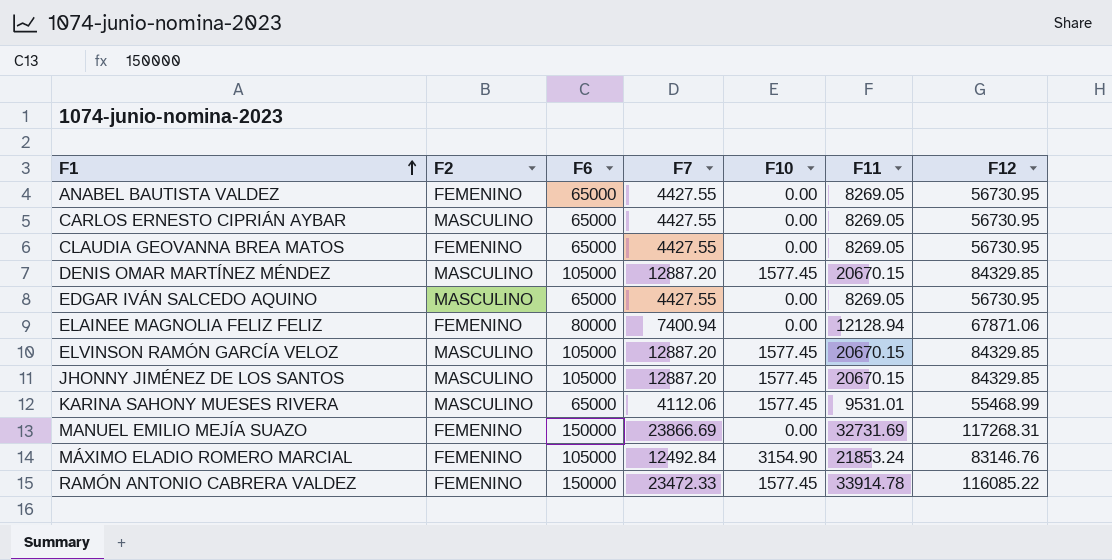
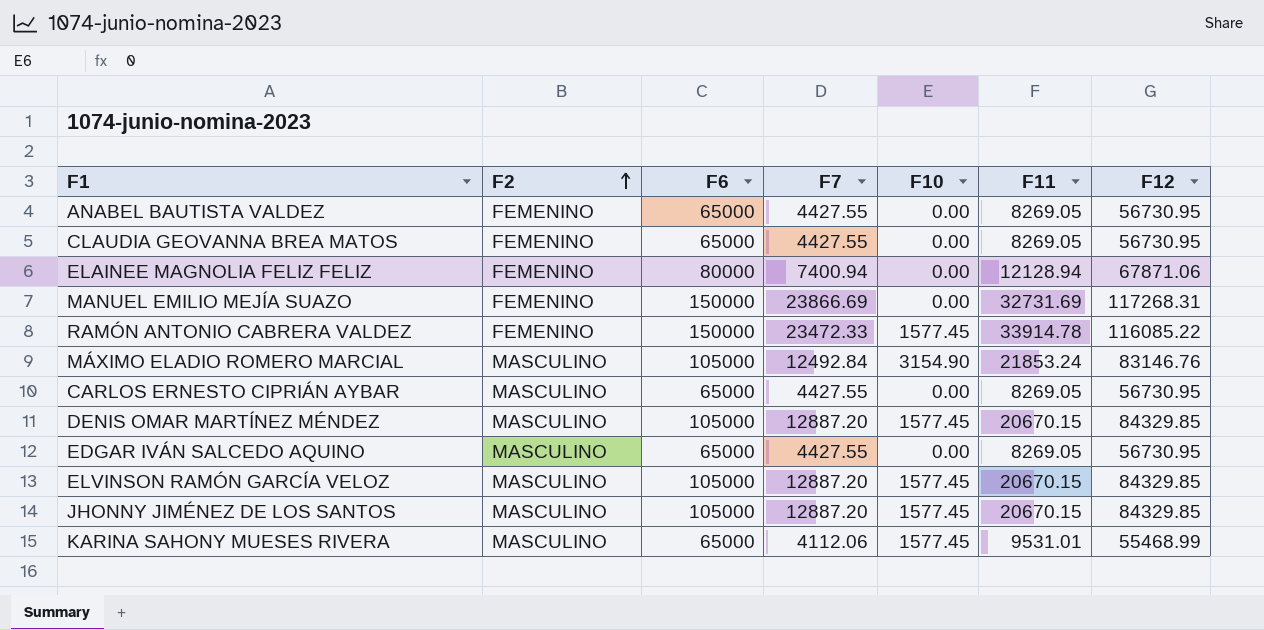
row order: F1 ascending -> F2 ascending
MÁXIMO ELADIO ROMERO MARCIAL | F2: FEMENINO -> MASCULINO

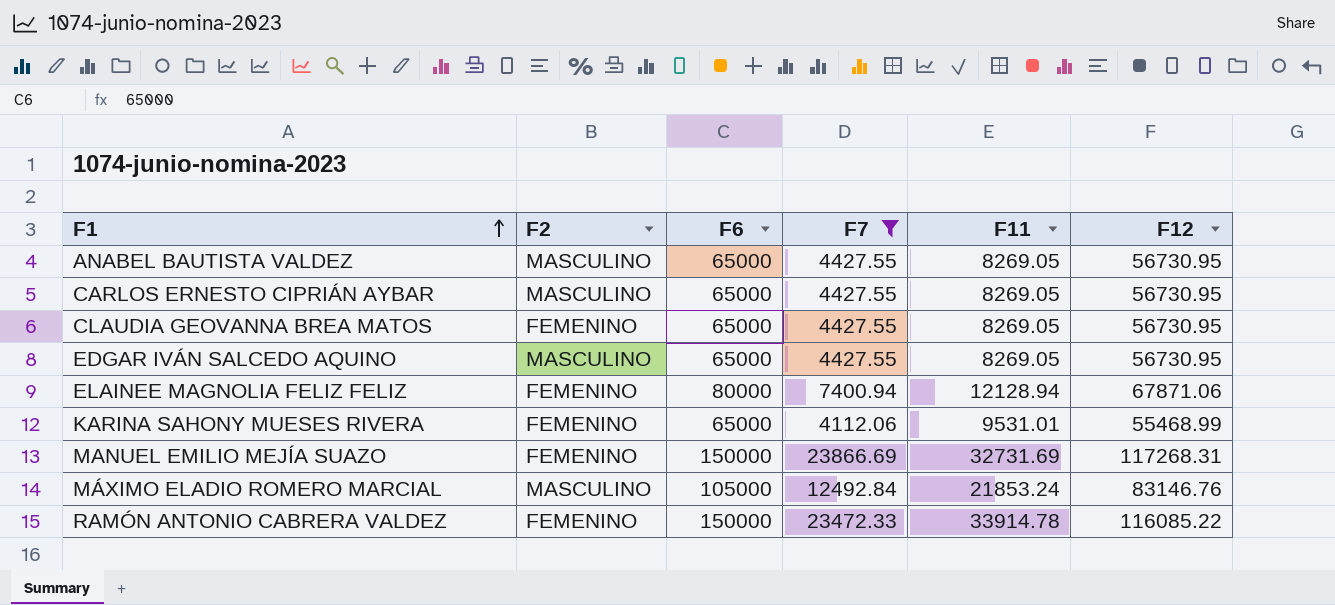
filter: none -> F7 != 12887.20
row order: F2 ascending -> F1 ascending
column F10 | position: 5 -> none
ANABEL BAUTISTA VALDEZ | F2: FEMENINO -> MASCULINO
KARINA SAHONY MUESES RIVERA | F2: MASCULINO -> FEMENINO

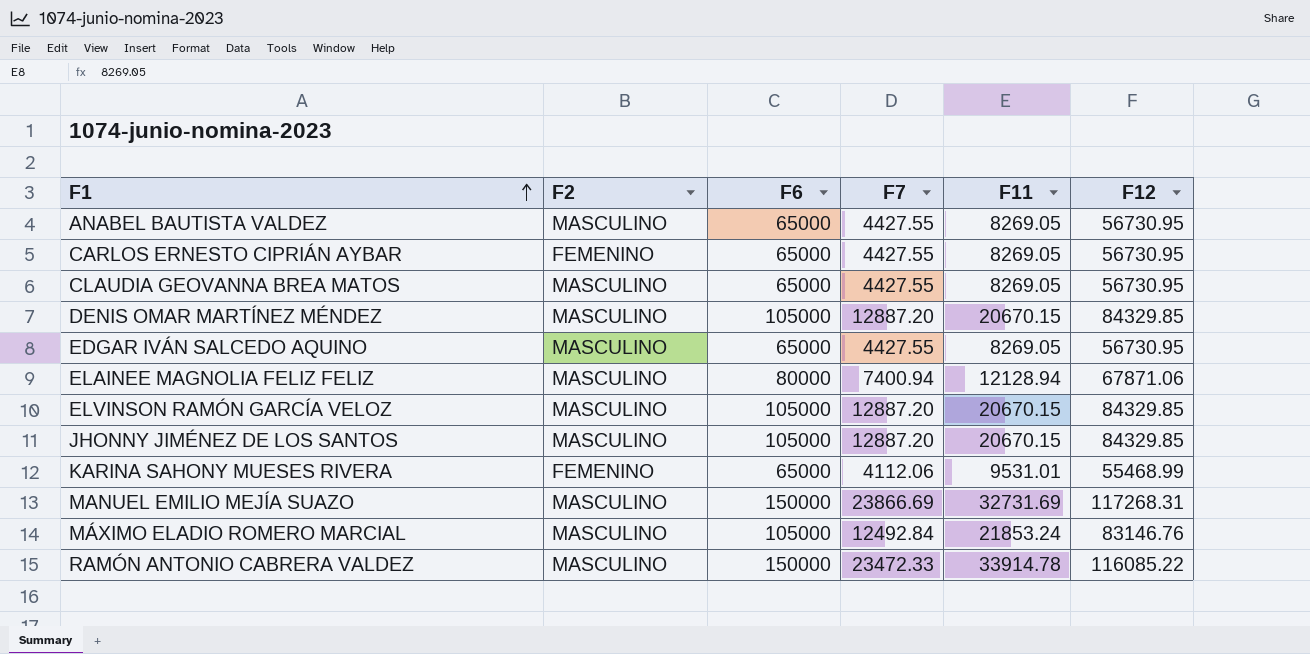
filter: F7 != 12887.20 -> none
CARLOS ERNESTO CIPRIÁN AYBAR | F2: MASCULINO -> FEMENINO
CLAUDIA GEOVANNA BREA MATOS | F2: FEMENINO -> MASCULINO
ELAINEE MAGNOLIA FELIZ FELIZ | F2: FEMENINO -> MASCULINO
MANUEL EMILIO MEJÍA SUAZO | F2: FEMENINO -> MASCULINO
RAMÓN ANTONIO CABRERA VALDEZ | F2: FEMENINO -> MASCULINO

